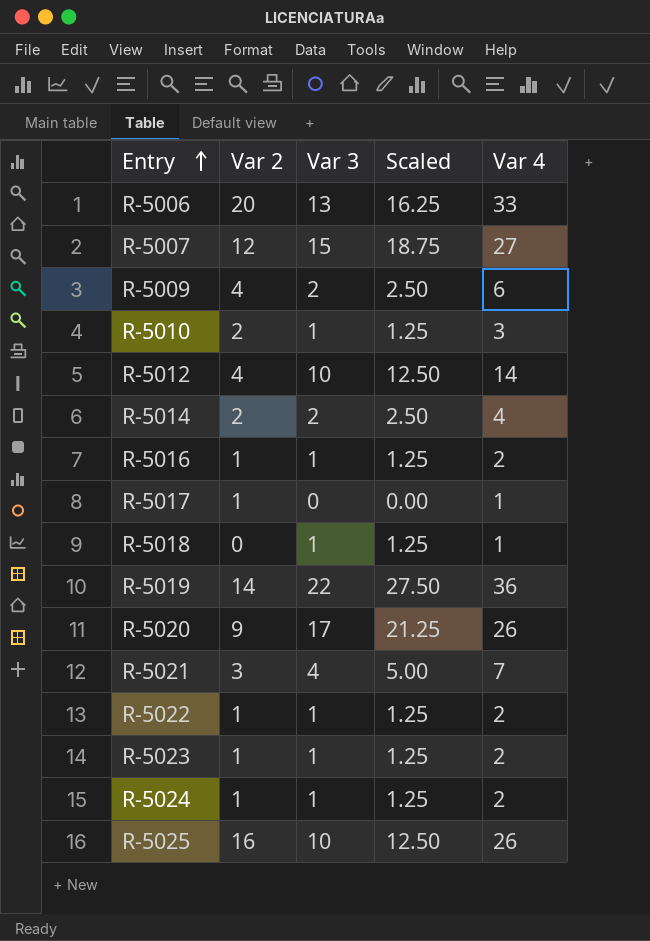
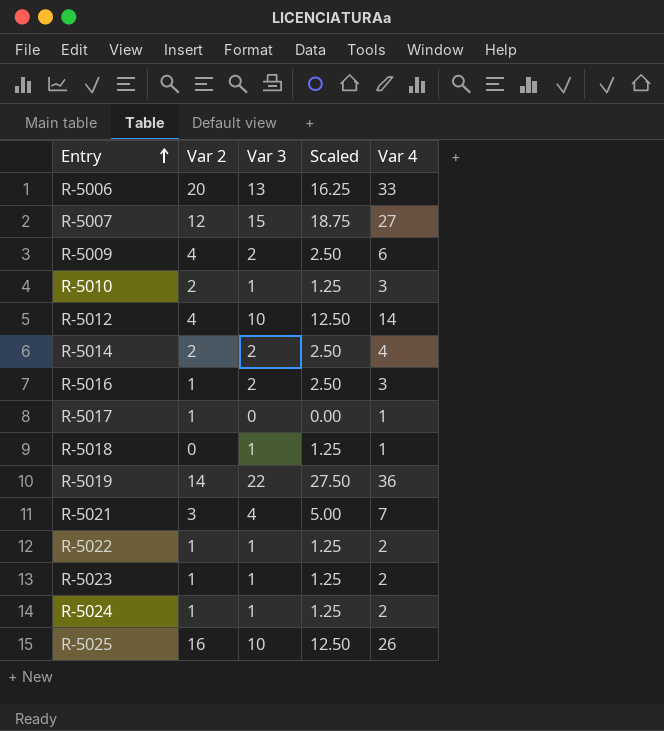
row R-5020: 9 | 17 | 21.25 | 26 -> none
R-5016 | Var 3: 1 -> 2
R-5016 | Scaled: 1.25 -> 2.50
R-5016 | Var 4: 2 -> 3

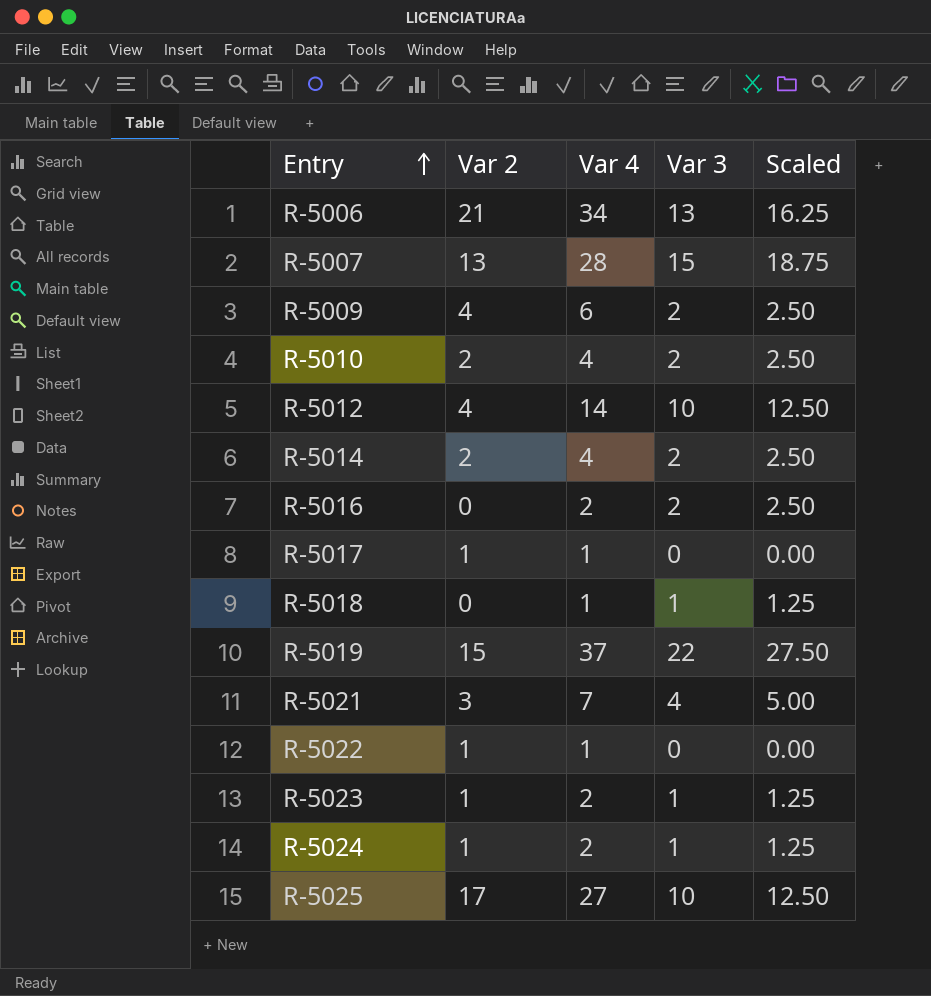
column Var 4 | position: 5 -> 3
R-5006 | Var 2: 20 -> 21
R-5006 | Var 4: 33 -> 34
R-5007 | Var 2: 12 -> 13
R-5007 | Var 4: 27 -> 28
R-5010 | Var 4: 3 -> 4
R-5010 | Var 3: 1 -> 2
R-5010 | Scaled: 1.25 -> 2.50
R-5016 | Var 2: 1 -> 0
R-5016 | Var 4: 3 -> 2
R-5019 | Var 2: 14 -> 15
R-5019 | Var 4: 36 -> 37
R-5022 | Var 4: 2 -> 1
R-5022 | Var 3: 1 -> 0
R-5022 | Scaled: 1.25 -> 0.00
R-5025 | Var 2: 16 -> 17
R-5025 | Var 4: 26 -> 27

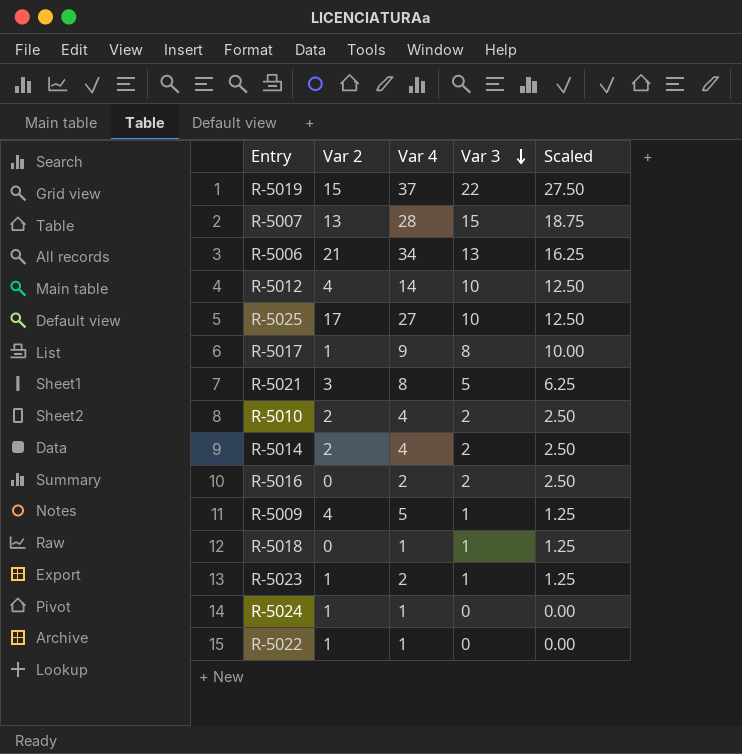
row order: Entry ascending -> Var 3 descending
R-5017 | Var 4: 1 -> 9
R-5017 | Var 3: 0 -> 8
R-5017 | Scaled: 0.00 -> 10.00
R-5021 | Var 4: 7 -> 8
R-5021 | Var 3: 4 -> 5
R-5021 | Scaled: 5.00 -> 6.25
R-5009 | Var 4: 6 -> 5
R-5009 | Var 3: 2 -> 1
R-5009 | Scaled: 2.50 -> 1.25
R-5024 | Var 4: 2 -> 1
R-5024 | Var 3: 1 -> 0
R-5024 | Scaled: 1.25 -> 0.00

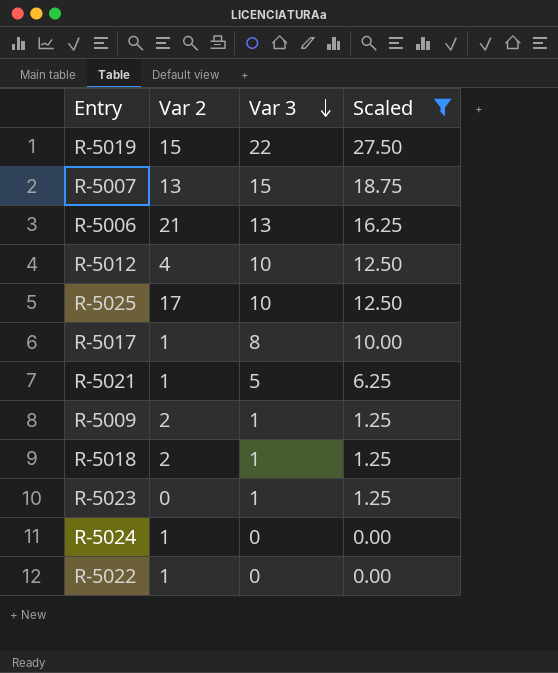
filter: none -> Scaled != 2.50
column Var 4 | formula: [Var 2] + [Var 3] -> none
R-5021 | Var 2: 3 -> 1
R-5009 | Var 2: 4 -> 2
R-5018 | Var 2: 0 -> 2
R-5023 | Var 2: 1 -> 0

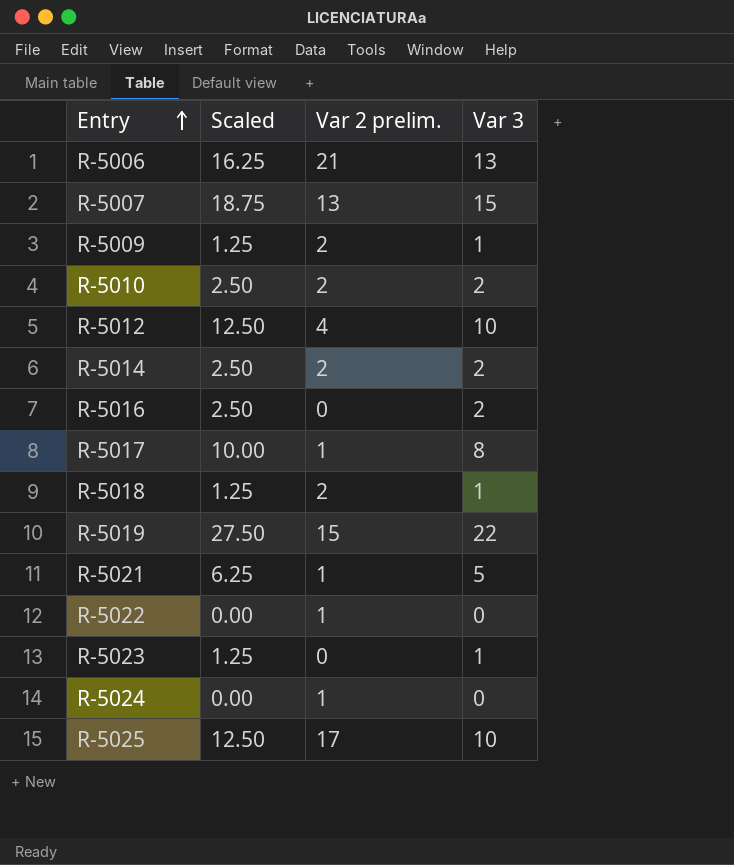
filter: Scaled != 2.50 -> none
row order: Var 3 descending -> Entry ascending
column Scaled | position: 4 -> 2
column name: Var 2 -> Var 2 prelim.

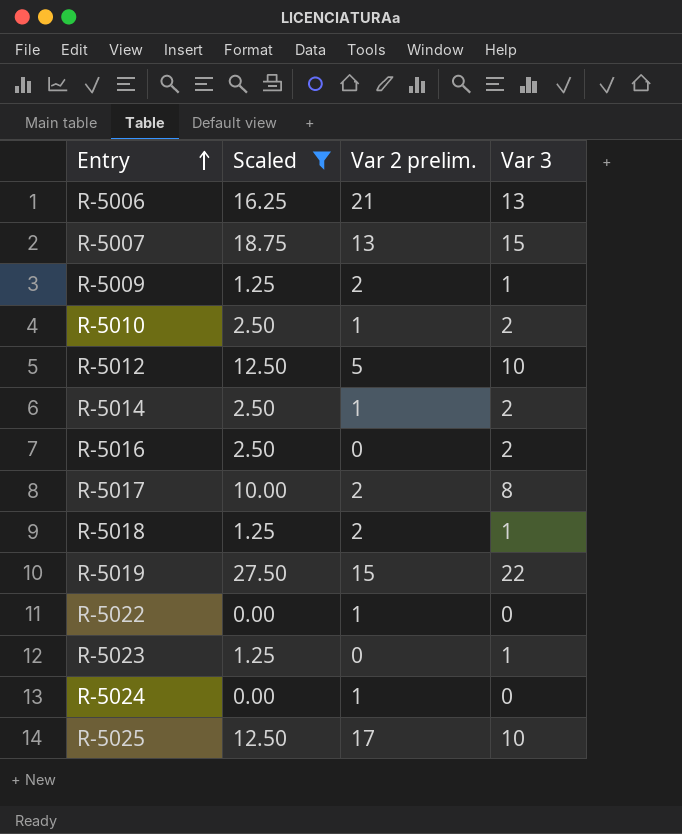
filter: none -> Scaled != 6.25
R-5010 | Var 2 prelim.: 2 -> 1
R-5012 | Var 2 prelim.: 4 -> 5
R-5014 | Var 2 prelim.: 2 -> 1
R-5017 | Var 2 prelim.: 1 -> 2

